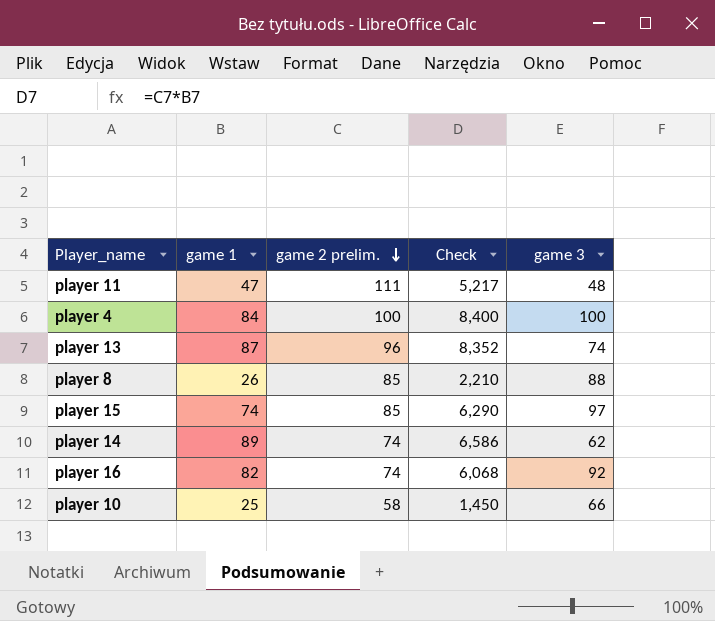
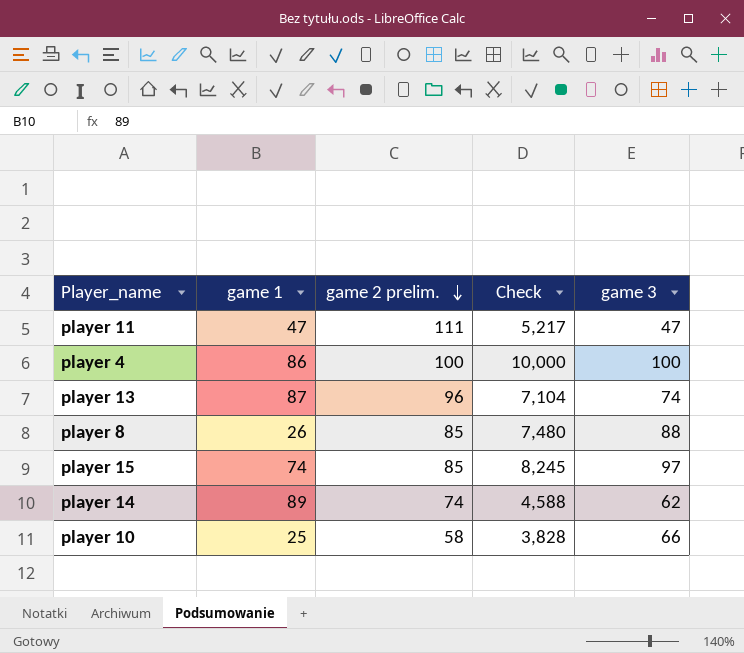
column Check | formula: [game 1] * [game 2 prelim.] -> [game 2 prelim.] * [game 3]
row player 16: 82 | 74 | 6,068 | 92 -> none
player 11 | game 3: 48 -> 47
player 4 | game 1: 84 -> 86

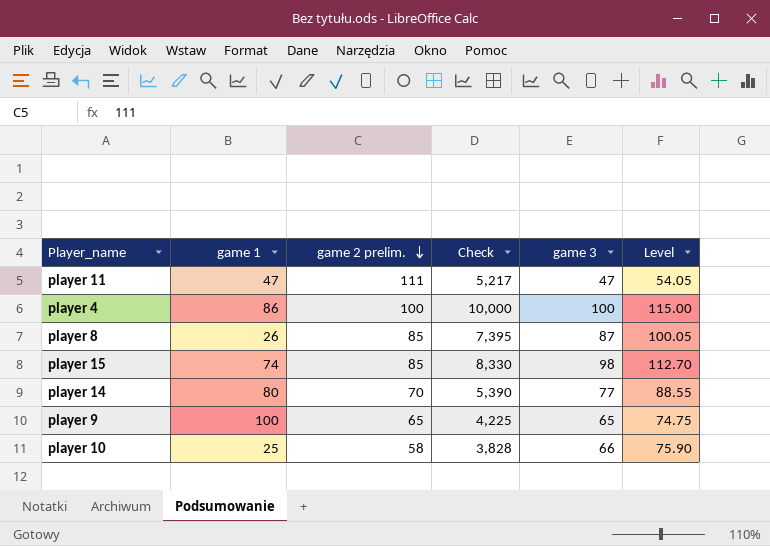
column Level | formula: none -> [game 3] * 1.15
row player 13: 87 | 96 | 7,104 | 74 -> none
player 8 | Check: 7,480 -> 7,395
player 8 | game 3: 88 -> 87
player 15 | Check: 8,245 -> 8,330
player 15 | game 3: 97 -> 98
player 14 | game 1: 89 -> 80
player 14 | game 2 prelim.: 74 -> 70
player 14 | Check: 4,588 -> 5,390
player 14 | game 3: 62 -> 77
row player 9: none -> 100 | 65 | 4,225 | 65 | 74.75

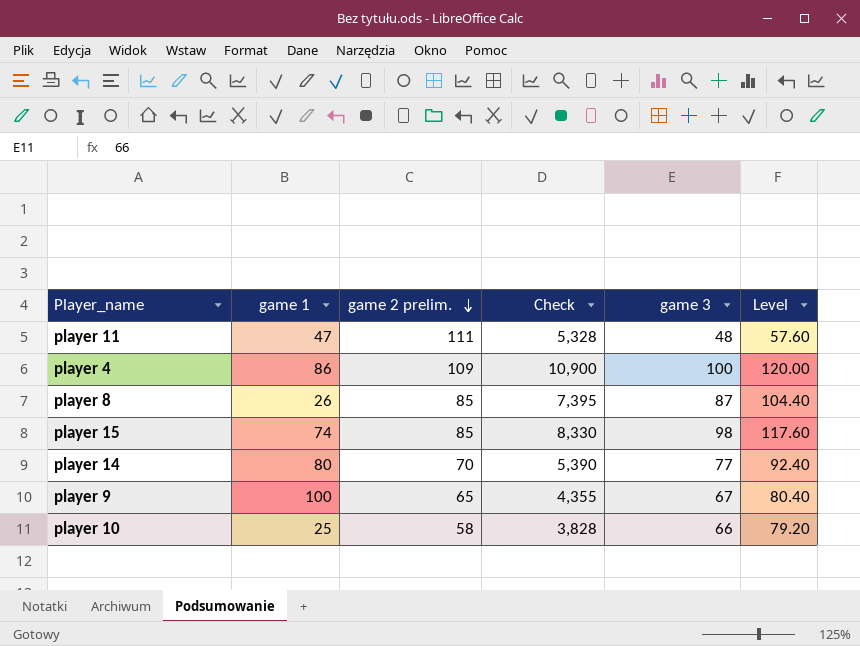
column Level | formula: [game 3] * 1.15 -> [game 3] * 1.2
player 11 | Check: 5,217 -> 5,328
player 11 | game 3: 47 -> 48
player 4 | game 2 prelim.: 100 -> 109
player 4 | Check: 10,000 -> 10,900
player 9 | Check: 4,225 -> 4,355
player 9 | game 3: 65 -> 67

